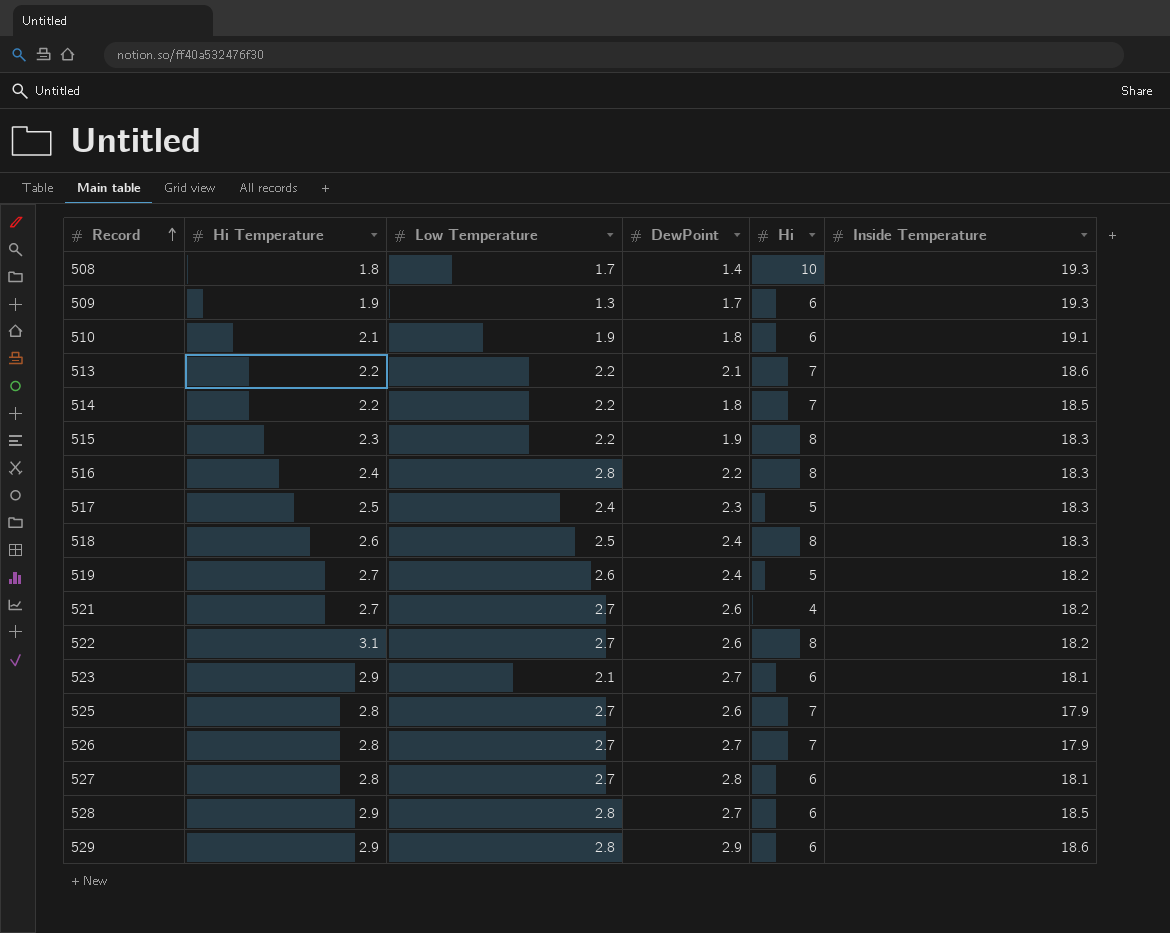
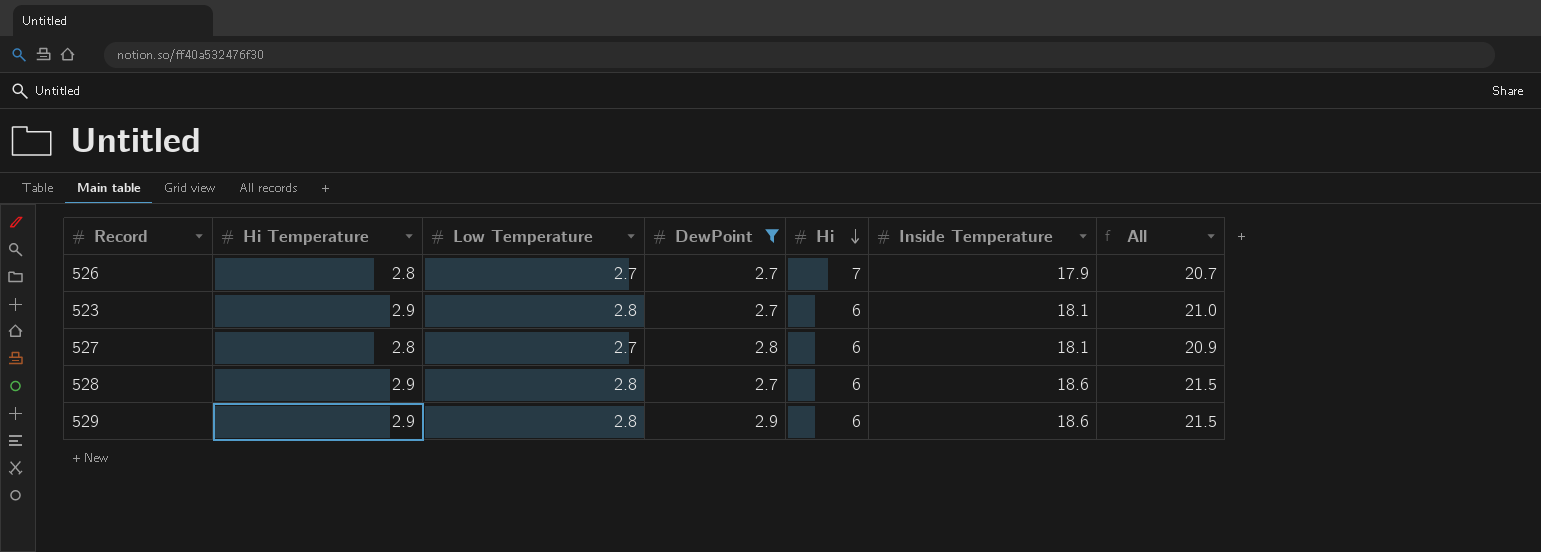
filter: none -> DewPoint >= 2.7
row order: Record ascending -> Hi descending
column All | formula: none -> [Hi Temperature] + [Inside Temperature]
523 | Low Temperature: 2.1 -> 2.8
528 | Inside Temperature: 18.5 -> 18.6

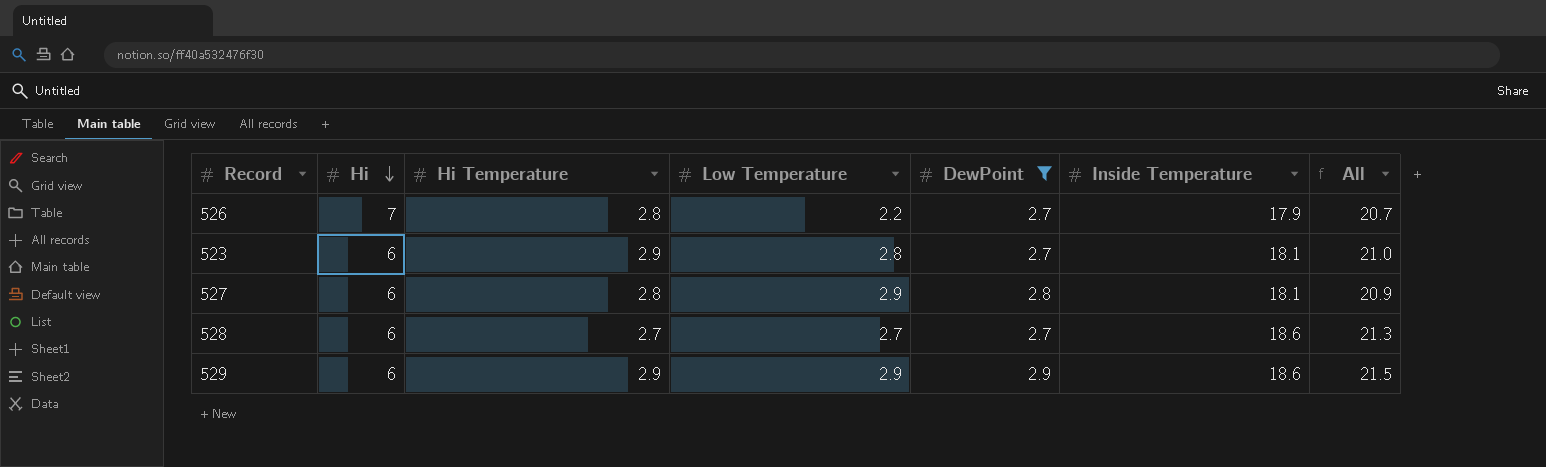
column Hi | position: 5 -> 2
526 | Low Temperature: 2.7 -> 2.2
527 | Low Temperature: 2.7 -> 2.9
528 | Hi Temperature: 2.9 -> 2.7
528 | Low Temperature: 2.8 -> 2.7
528 | All: 21.5 -> 21.3
529 | Low Temperature: 2.8 -> 2.9

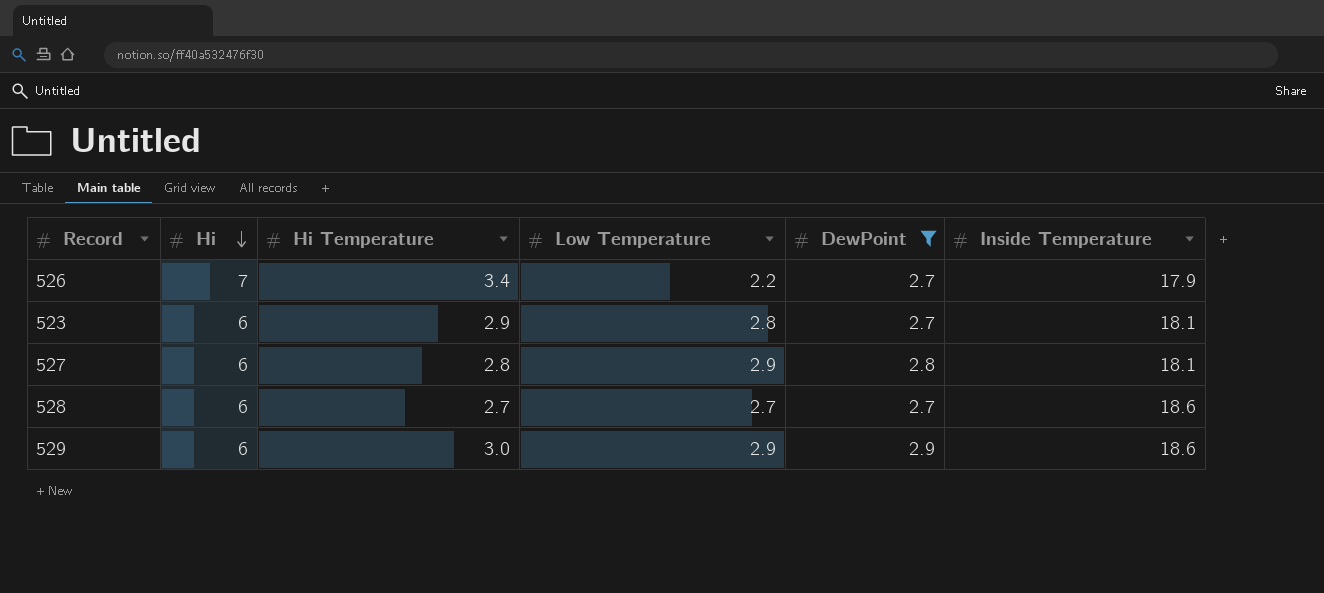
column All | formula: [Hi Temperature] + [Inside Temperature] -> none
526 | Hi Temperature: 2.8 -> 3.4
529 | Hi Temperature: 2.9 -> 3.0

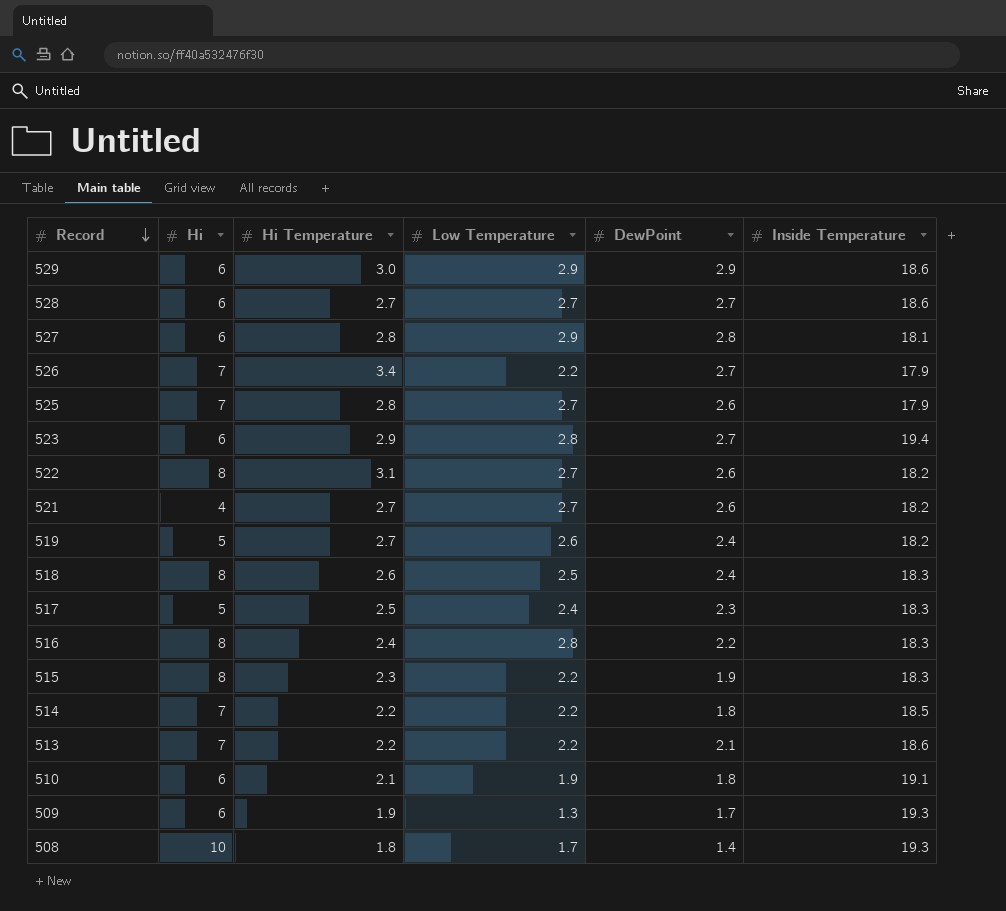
filter: DewPoint >= 2.7 -> none
row order: Hi descending -> Record descending
523 | Inside Temperature: 18.1 -> 19.4

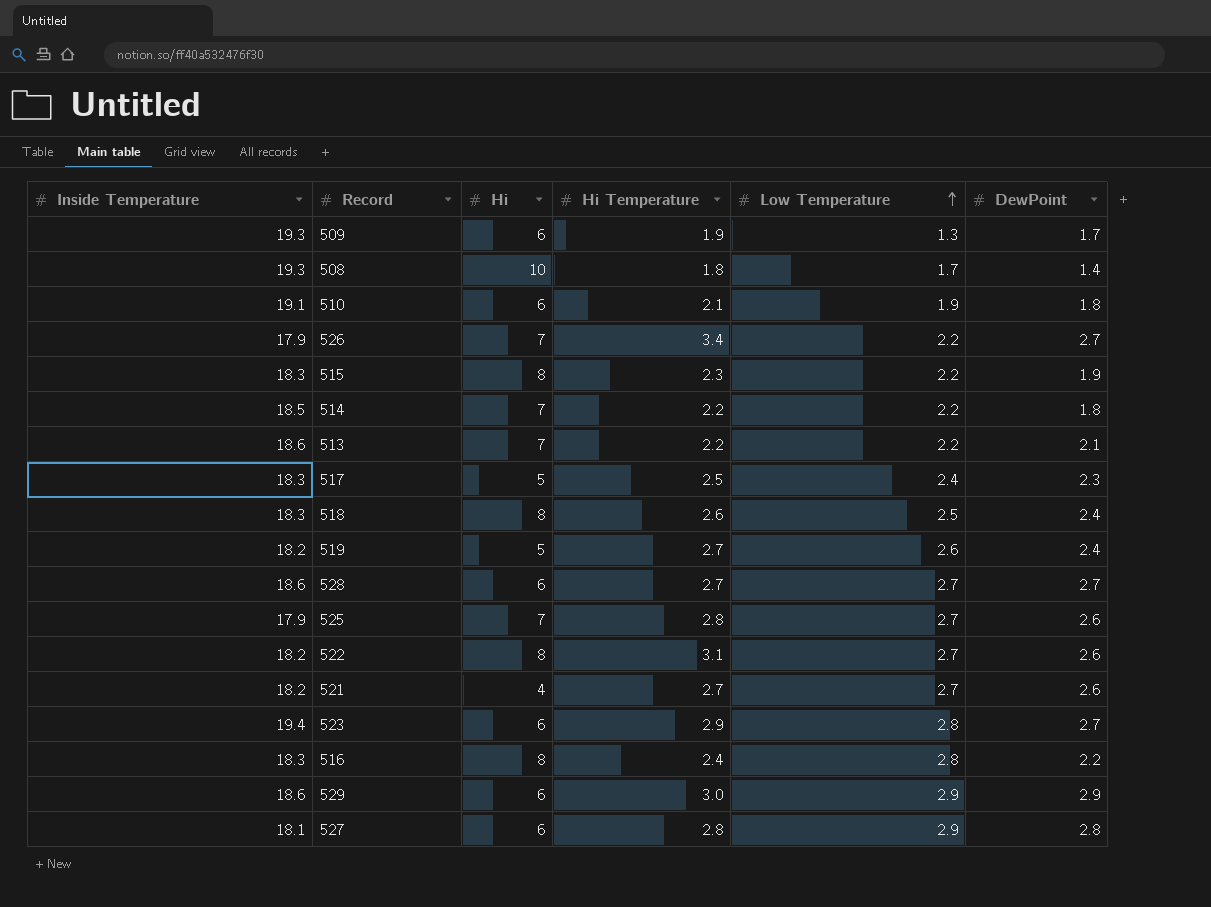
row order: Record descending -> Low Temperature ascending
column Inside Temperature | position: 6 -> 1

